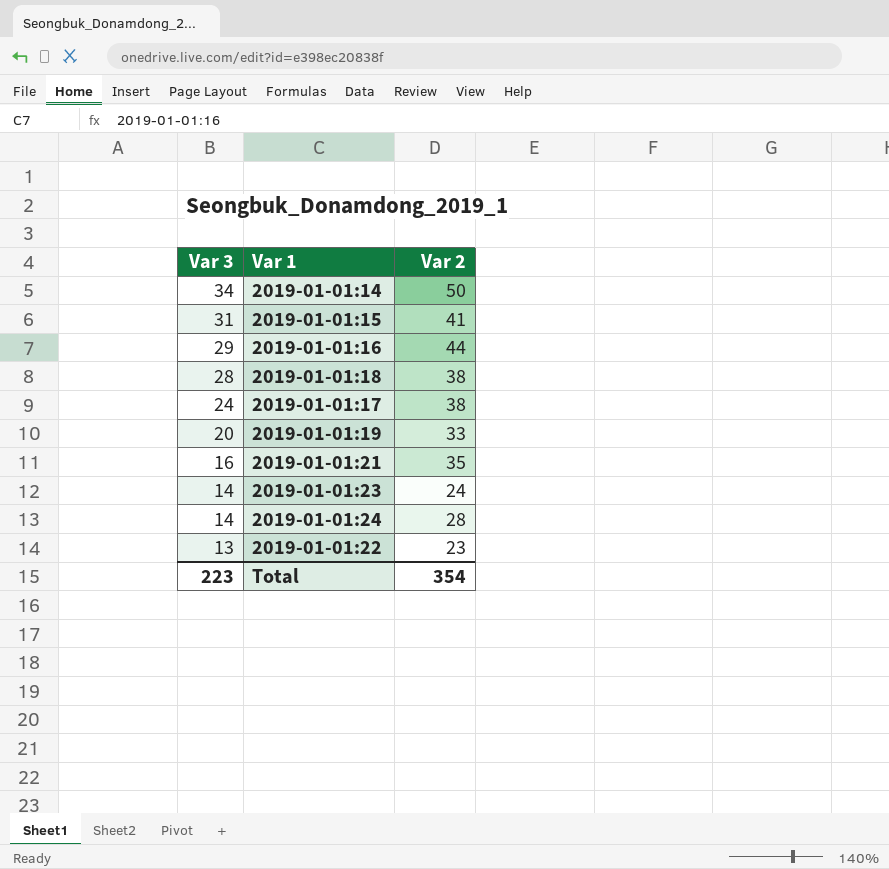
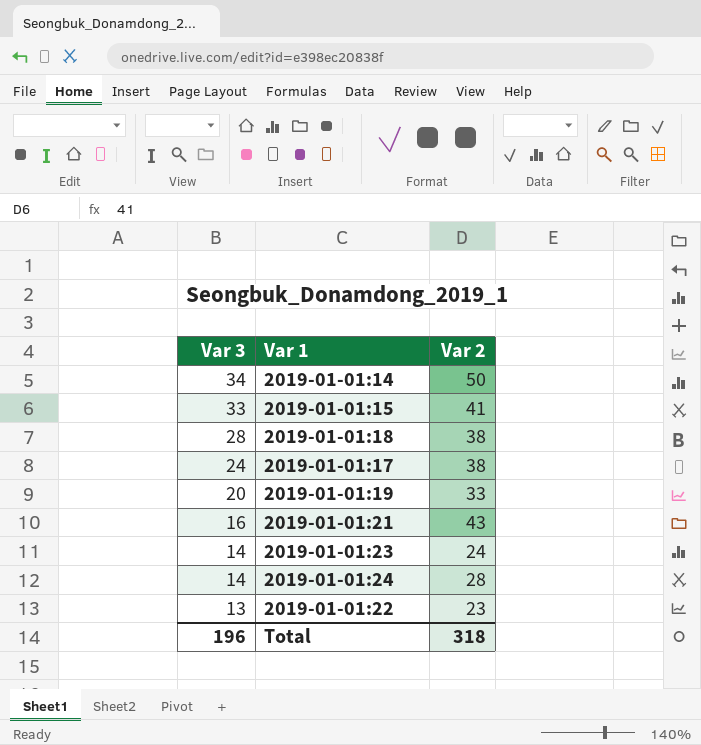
row 2019-01-01:16: 29 | 44 -> none
2019-01-01:15 | Var 3: 31 -> 33
2019-01-01:21 | Var 2: 35 -> 43
Total | Var 3: 223 -> 196
Total | Var 2: 354 -> 318

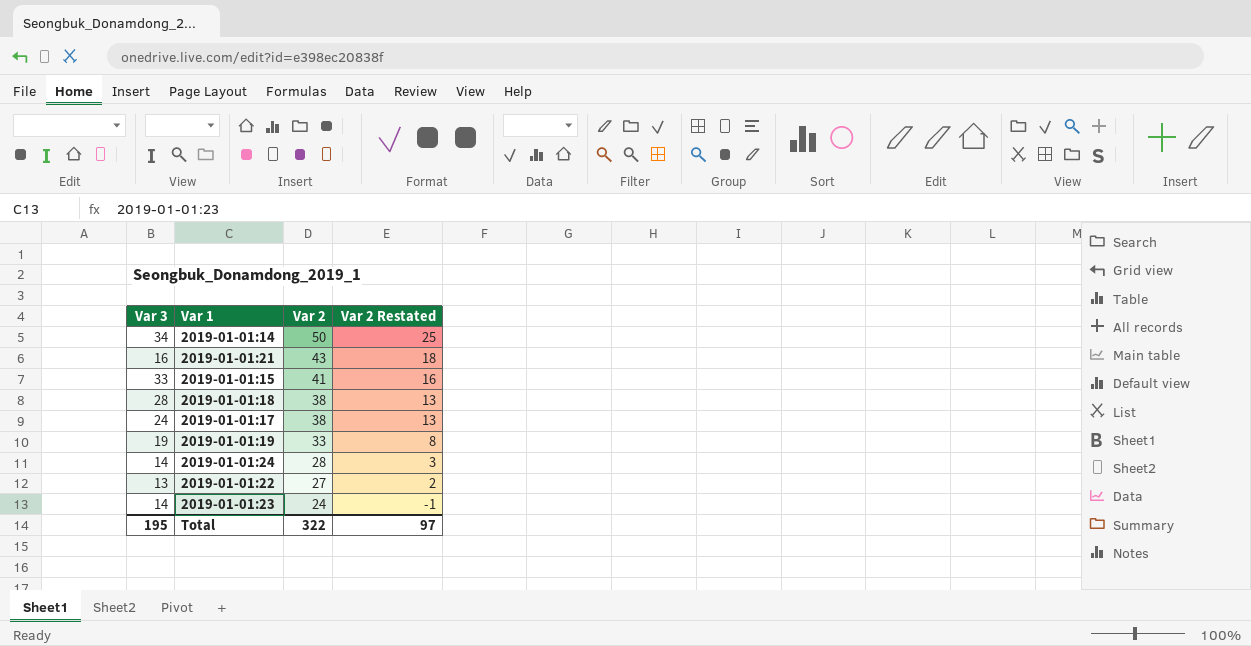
row order: Var 3 descending -> Var 2 descending
column Var 2 Restated | formula: none -> [Var 2] - 25
2019-01-01:19 | Var 3: 20 -> 19
2019-01-01:22 | Var 2: 23 -> 27
Total | Var 3: 196 -> 195
Total | Var 2: 318 -> 322

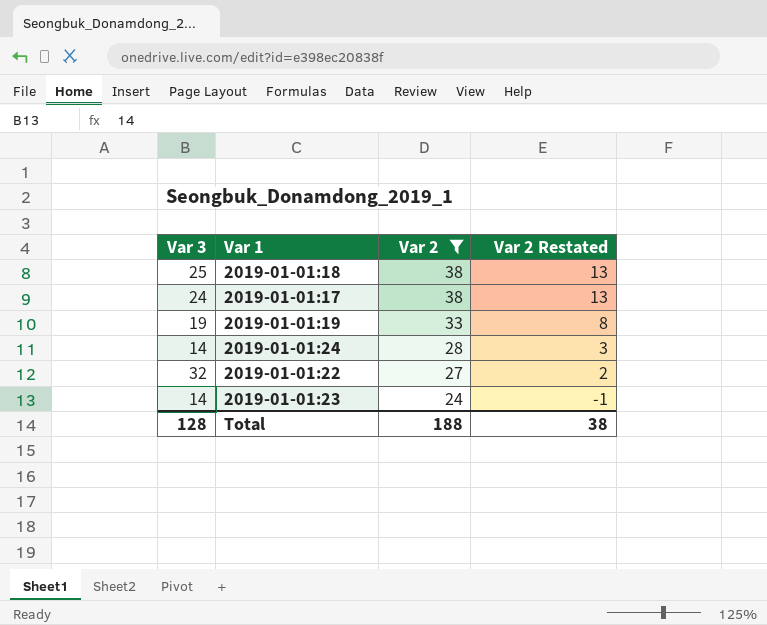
filter: none -> Var 2 <= 38
2019-01-01:18 | Var 3: 28 -> 25
2019-01-01:22 | Var 3: 13 -> 32
Total | Var 3: 195 -> 128
Total | Var 2: 322 -> 188
Total | Var 2 Restated: 97 -> 38

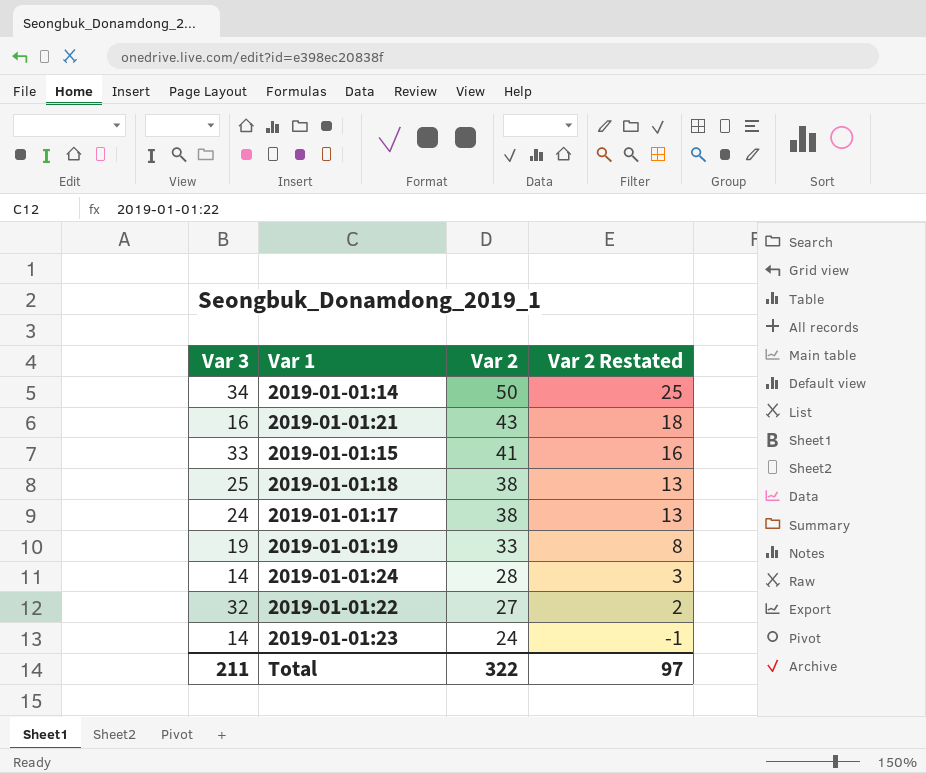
filter: Var 2 <= 38 -> none
Total | Var 3: 128 -> 211
Total | Var 2: 188 -> 322
Total | Var 2 Restated: 38 -> 97

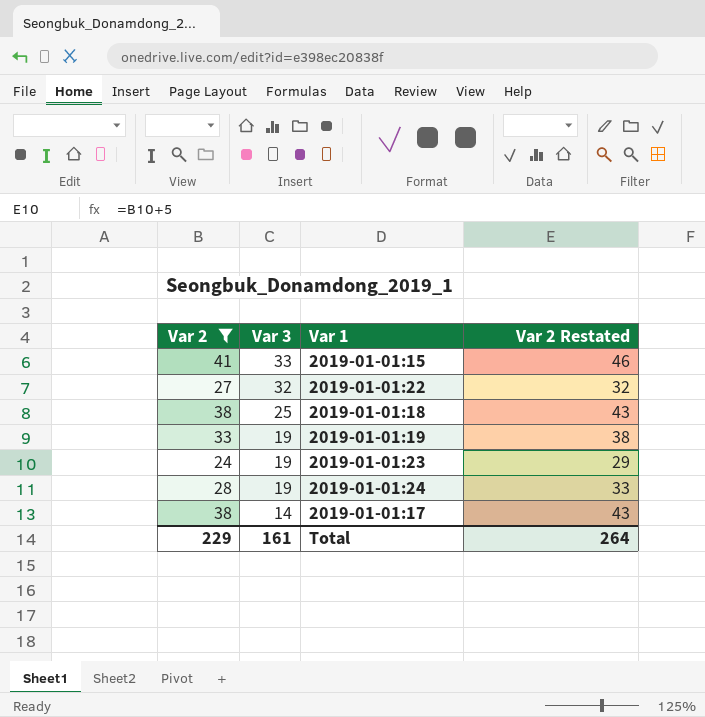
filter: none -> Var 2 <= 41
row order: Var 2 descending -> Var 3 descending
column Var 2 | position: 3 -> 1
column Var 2 Restated | formula: [Var 2] - 25 -> [Var 2] + 5
2019-01-01:23 | Var 3: 14 -> 19
2019-01-01:24 | Var 3: 14 -> 19
2019-01-01:17 | Var 3: 24 -> 14
Total | Var 2: 322 -> 229
Total | Var 3: 211 -> 161
Total | Var 2 Restated: 97 -> 264

